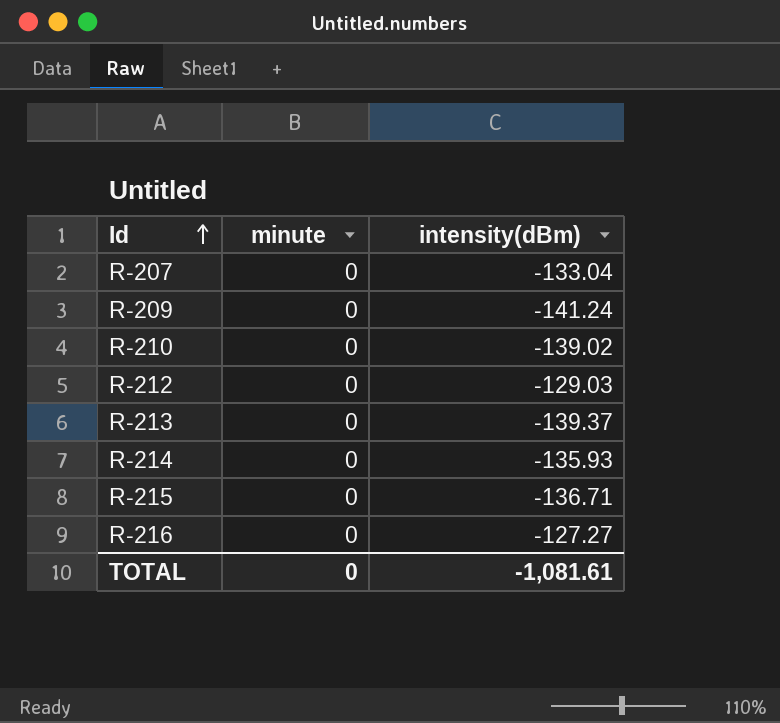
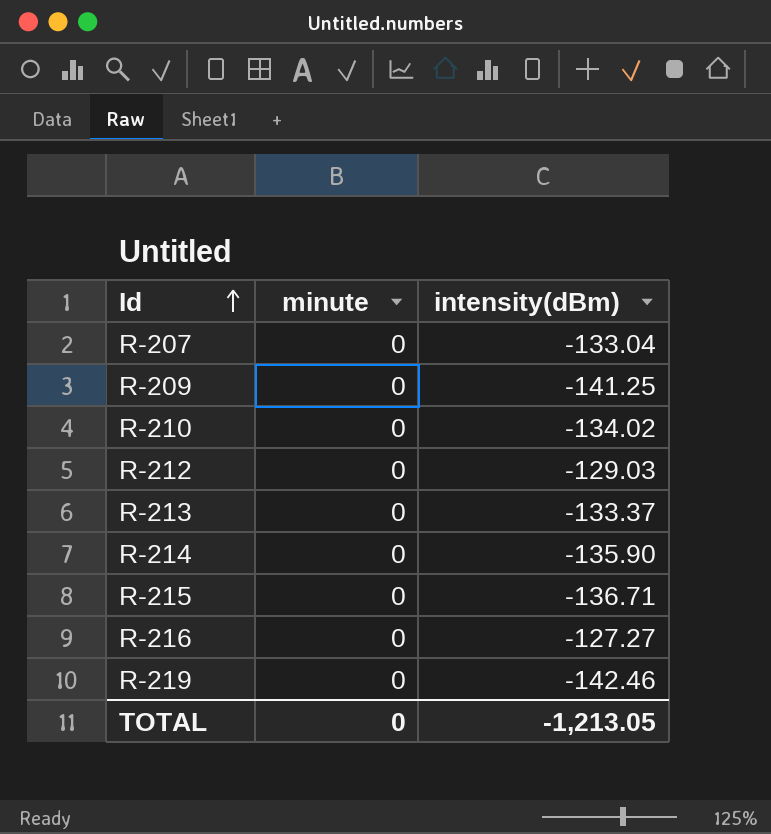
R-209 | intensity(dBm): -141.24 -> -141.25
R-210 | intensity(dBm): -139.02 -> -134.02
R-213 | intensity(dBm): -139.37 -> -133.37
R-214 | intensity(dBm): -135.93 -> -135.90
row R-219: none -> 0 | -142.46
TOTAL | intensity(dBm): -1,081.61 -> -1,213.05

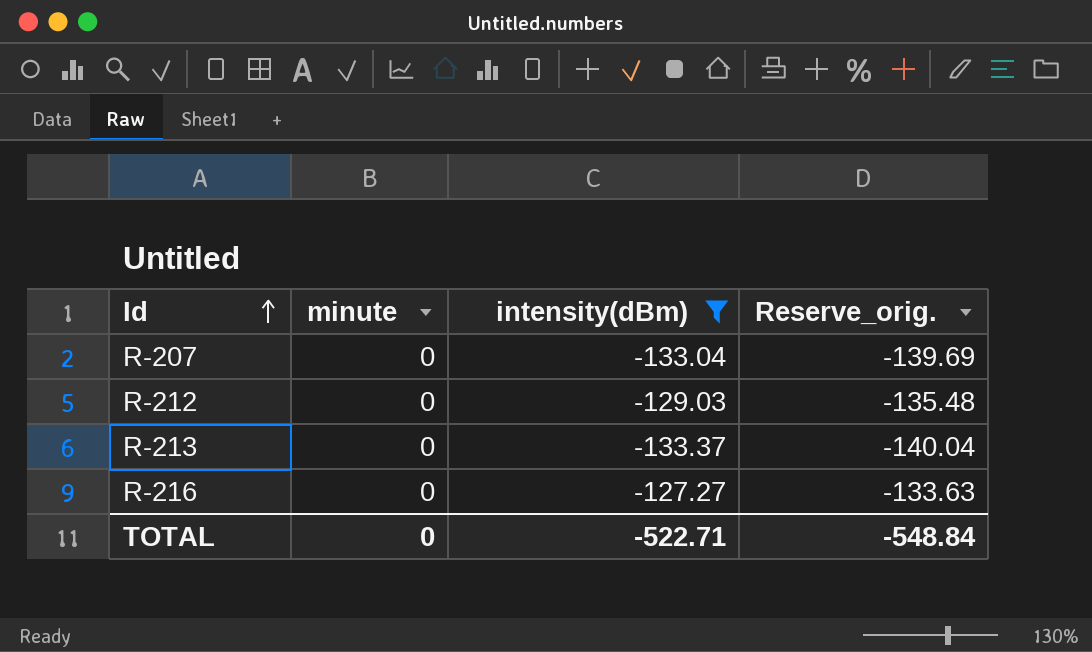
filter: none -> intensity(dBm) >= -133.37
column Reserve_orig. | formula: none -> [intensity(dBm)] * 1.05
TOTAL | intensity(dBm): -1,213.05 -> -522.71

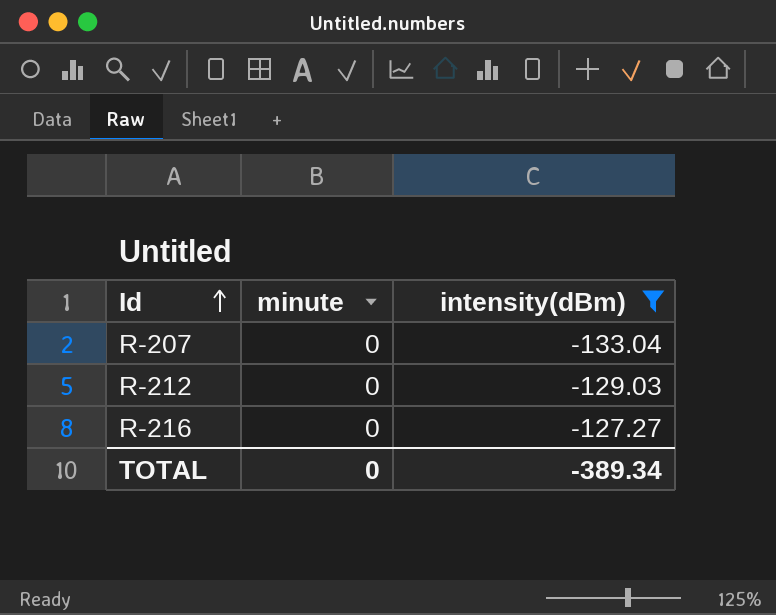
column Reserve_orig. | formula: [intensity(dBm)] * 1.05 -> none
row R-213: 0 | -133.37 | -140.04 -> none
TOTAL | intensity(dBm): -522.71 -> -389.34

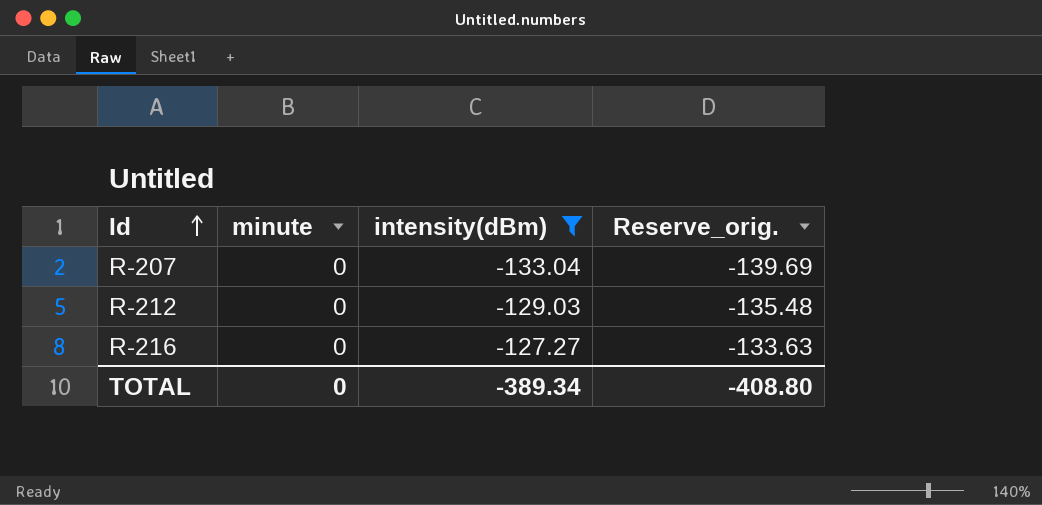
column Reserve_orig. | formula: none -> [intensity(dBm)] * 1.05

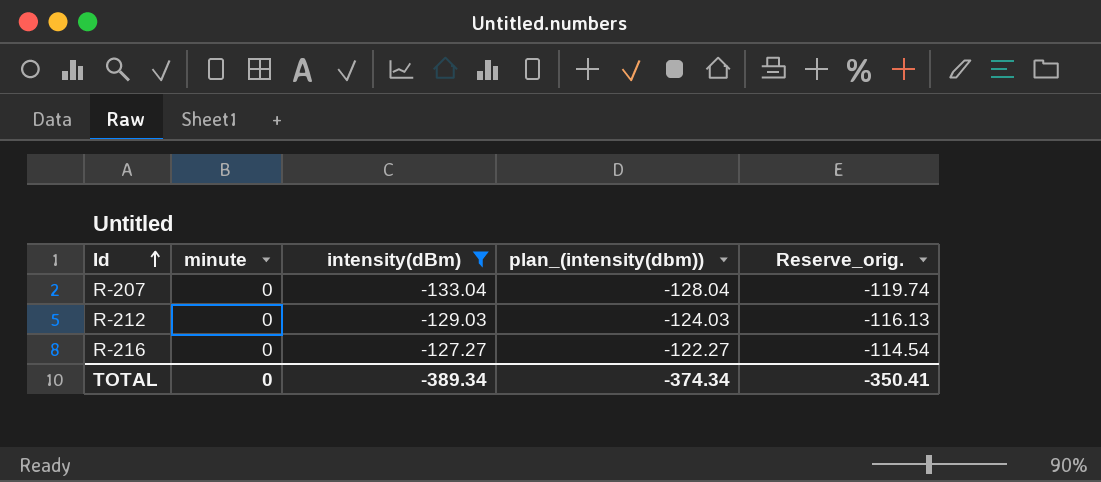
column plan_(intensity(dbm)) | formula: none -> [intensity(dBm)] + 5
column Reserve_orig. | formula: [intensity(dBm)] * 1.05 -> [intensity(dBm)] * 0.9
TOTAL | Reserve_orig.: -408.80 -> -350.41

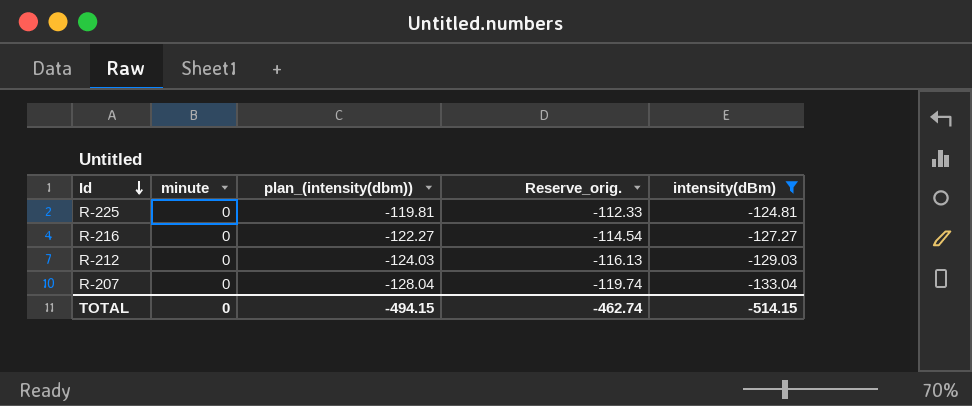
row order: Id ascending -> Id descending
column intensity(dBm) | position: 3 -> 5
row R-225: none -> 0 | -119.81 | -112.33 | -124.81
TOTAL | plan_(intensity(dbm)): -374.34 -> -494.15
TOTAL | Reserve_orig.: -350.41 -> -462.74
TOTAL | intensity(dBm): -389.34 -> -514.15

